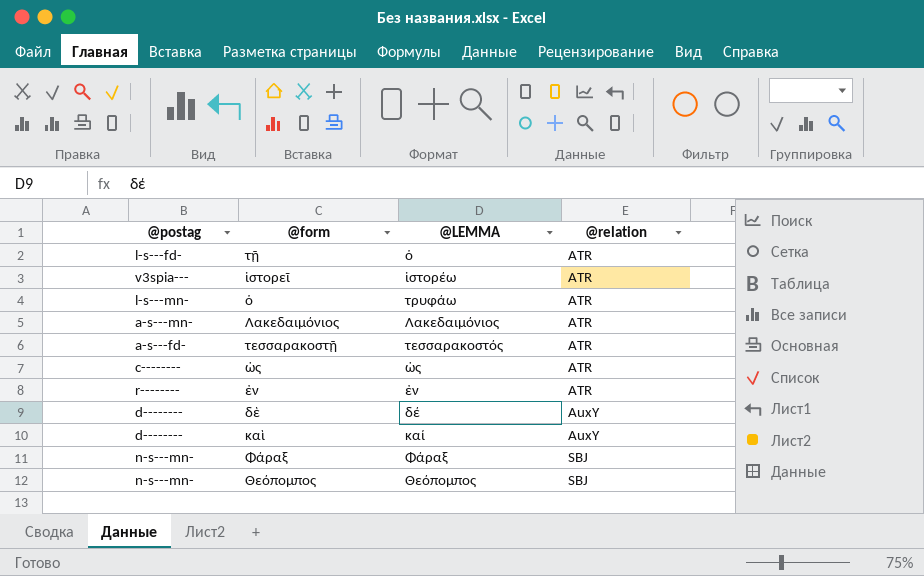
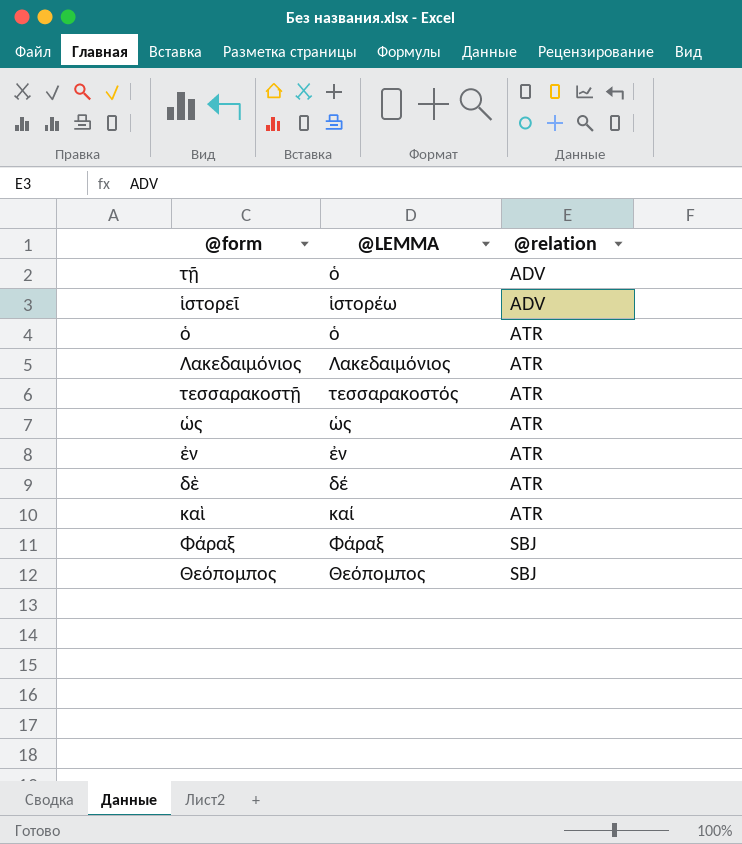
column @postag | position: 1 -> none
τῇ | @relation: ATR -> ADV
ἱστορεῖ | @relation: ATR -> ADV
ὁ | @LEMMA: τρυφάω -> ὁ
δὲ | @relation: AuxY -> ATR
καὶ | @relation: AuxY -> ATR

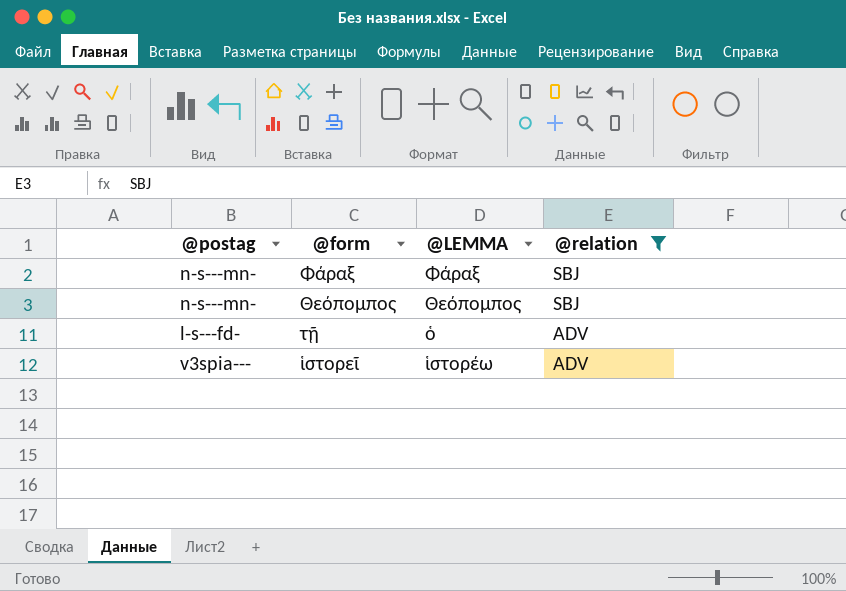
filter: none -> @relation != ATR
row order: @relation ascending -> @relation descending
column @postag | position: none -> 1

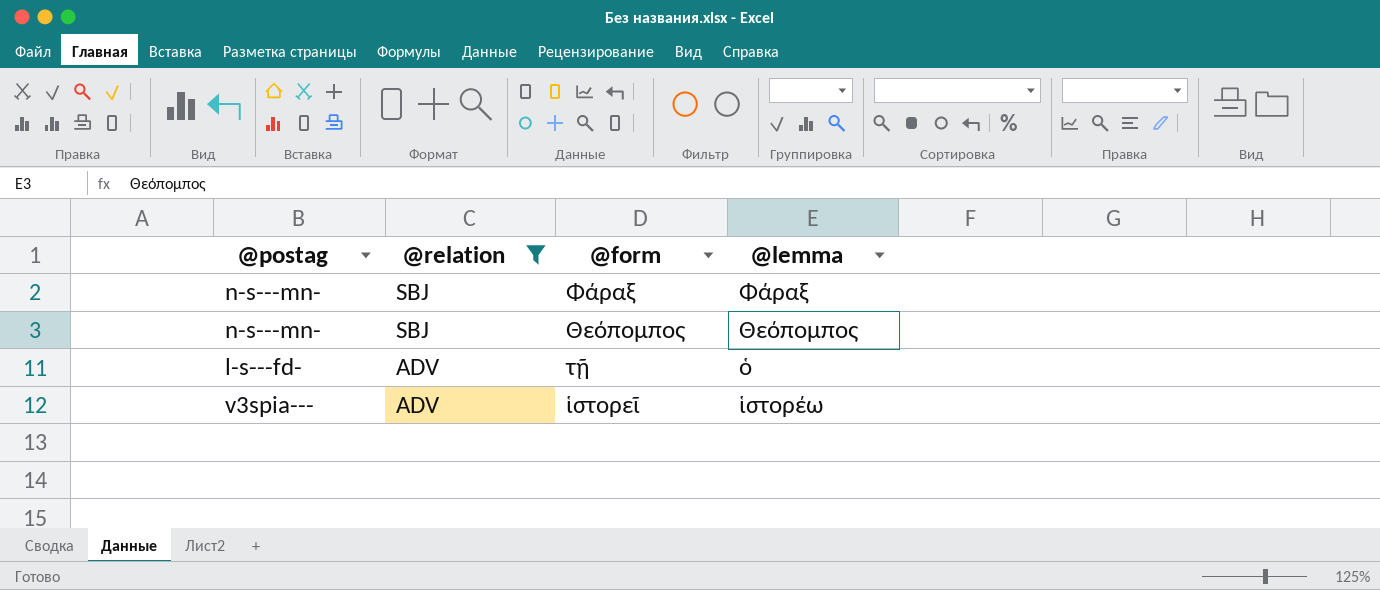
column @relation | position: 4 -> 2
column name: @LEMMA -> @lemma

